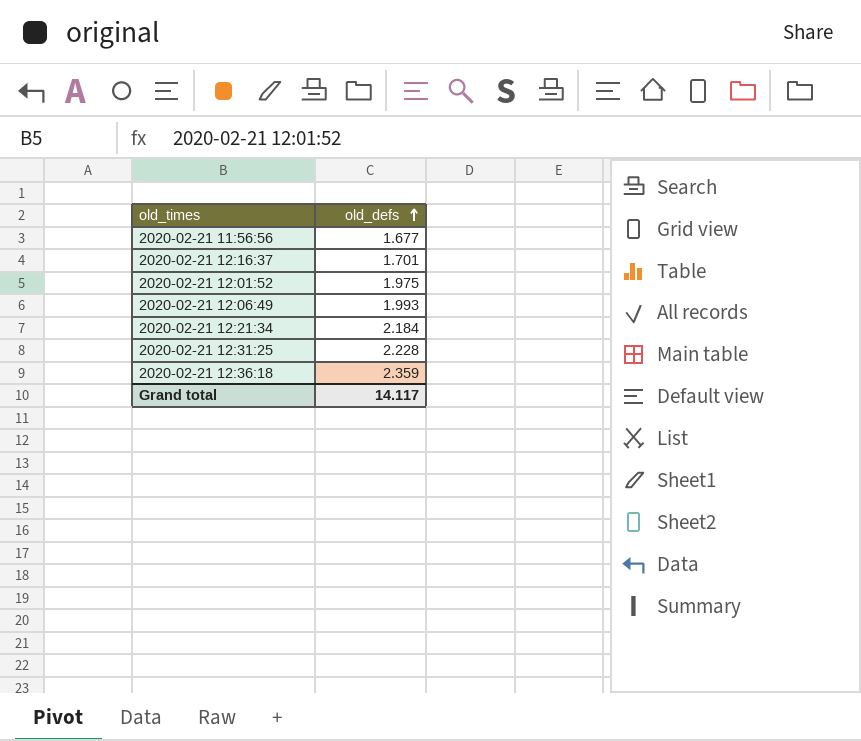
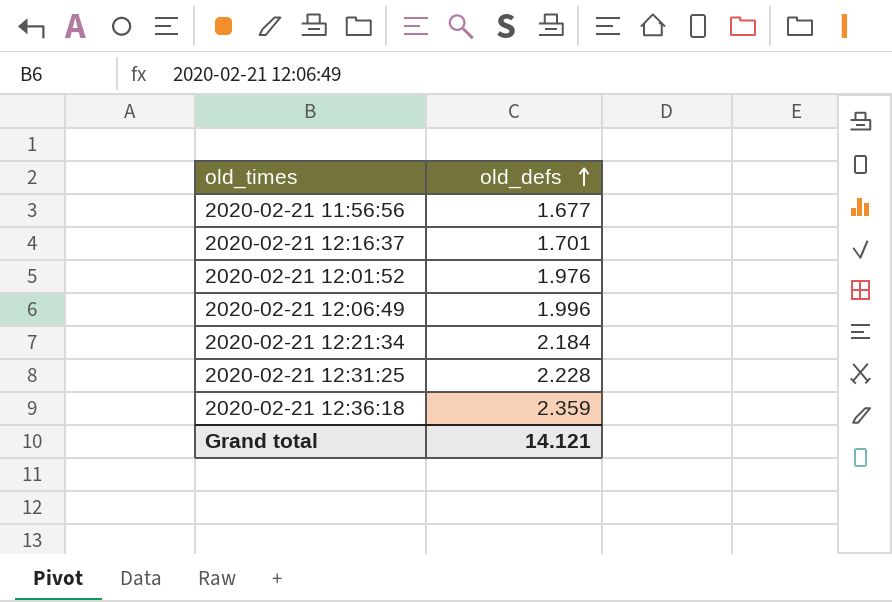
2020-02-21 12:01:52 | old_defs: 1.975 -> 1.976
2020-02-21 12:06:49 | old_defs: 1.993 -> 1.996
Grand total | old_defs: 14.117 -> 14.121

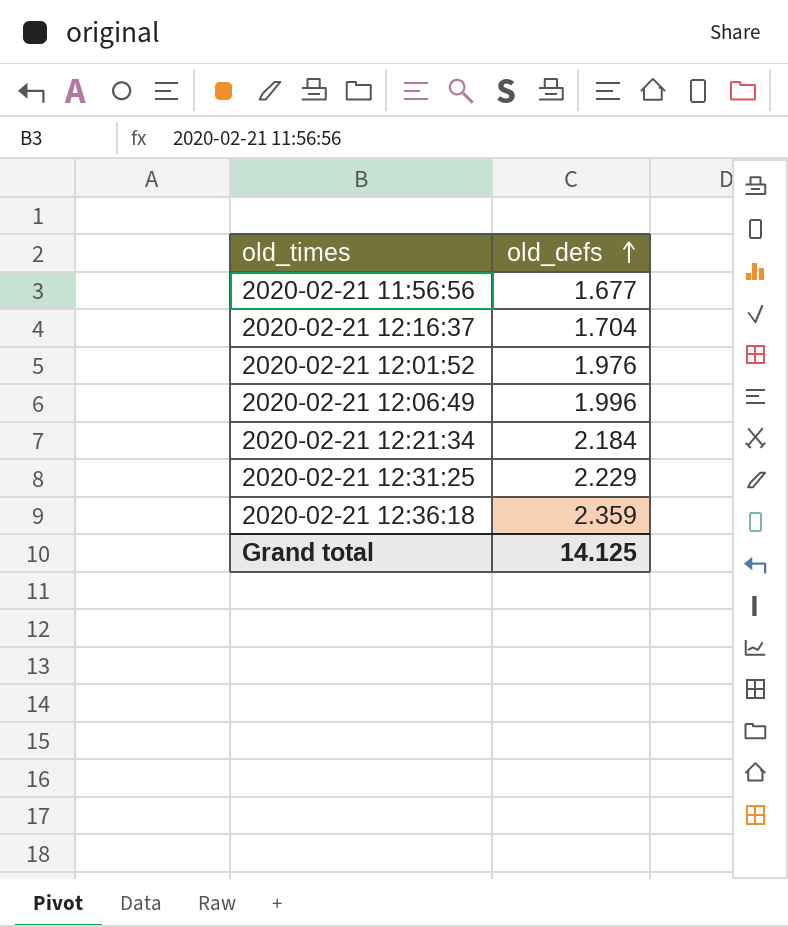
2020-02-21 12:16:37 | old_defs: 1.701 -> 1.704
2020-02-21 12:31:25 | old_defs: 2.228 -> 2.229
Grand total | old_defs: 14.121 -> 14.125

